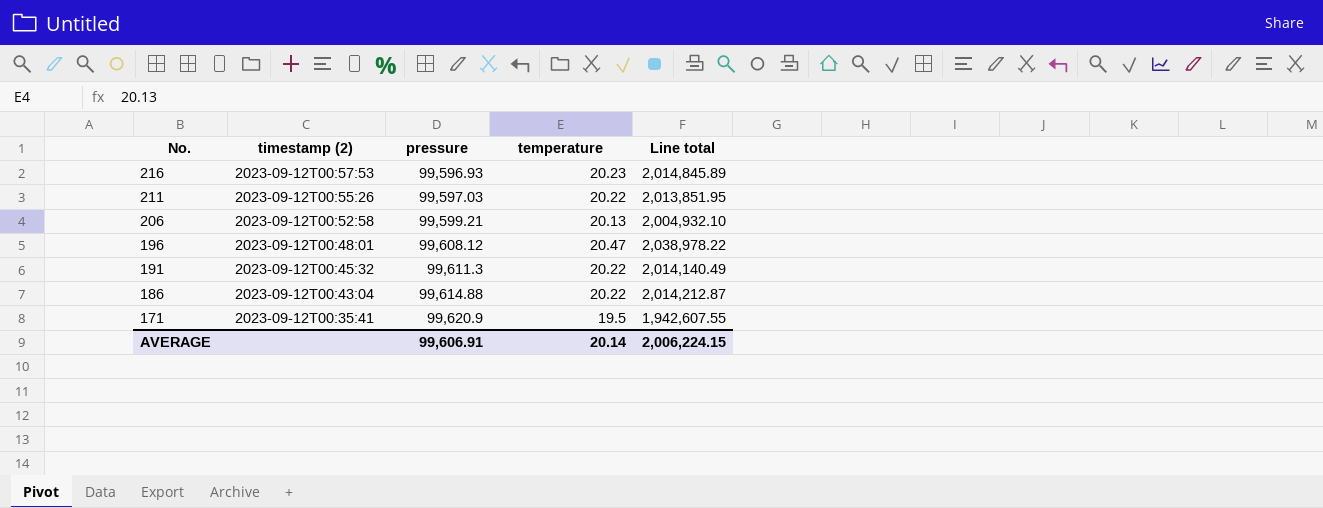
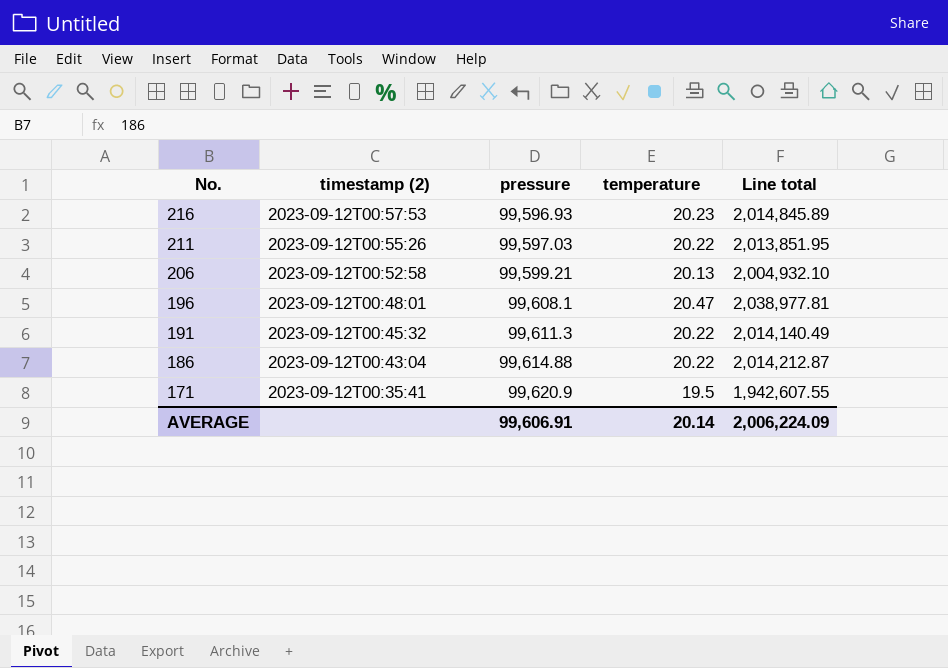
196 | pressure: 99,608.12 -> 99,608.1
196 | Line total: 2,038,978.22 -> 2,038,977.81
AVERAGE | Line total: 2,006,224.15 -> 2,006,224.09

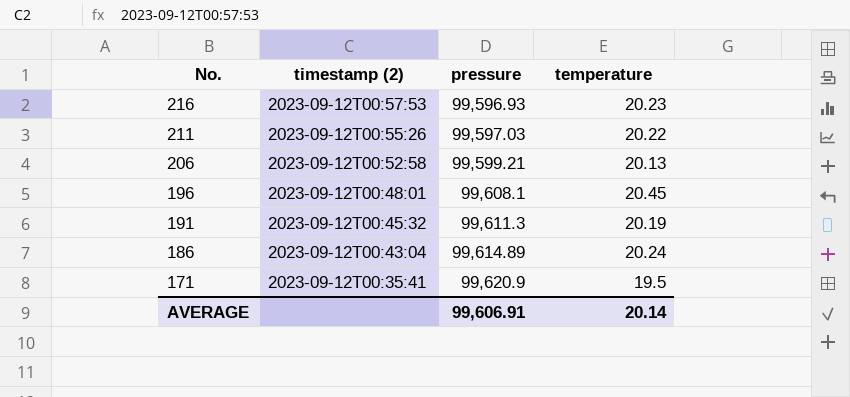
column Line total | formula: [pressure] * [temperature] -> none
196 | temperature: 20.47 -> 20.45
191 | temperature: 20.22 -> 20.19
186 | pressure: 99,614.88 -> 99,614.89
186 | temperature: 20.22 -> 20.24

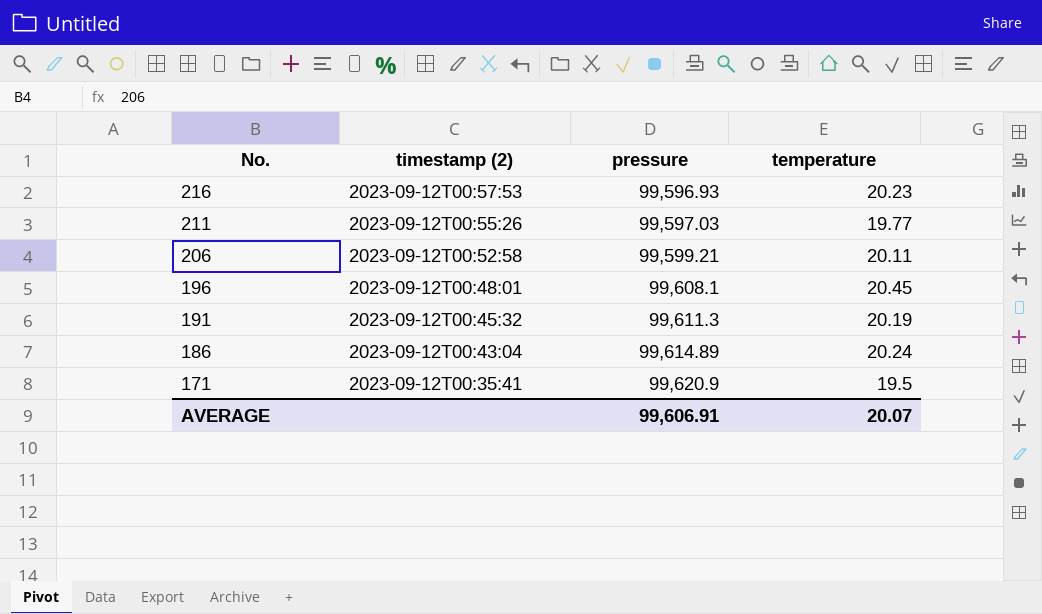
211 | temperature: 20.22 -> 19.77
206 | temperature: 20.13 -> 20.11
AVERAGE | temperature: 20.14 -> 20.07

